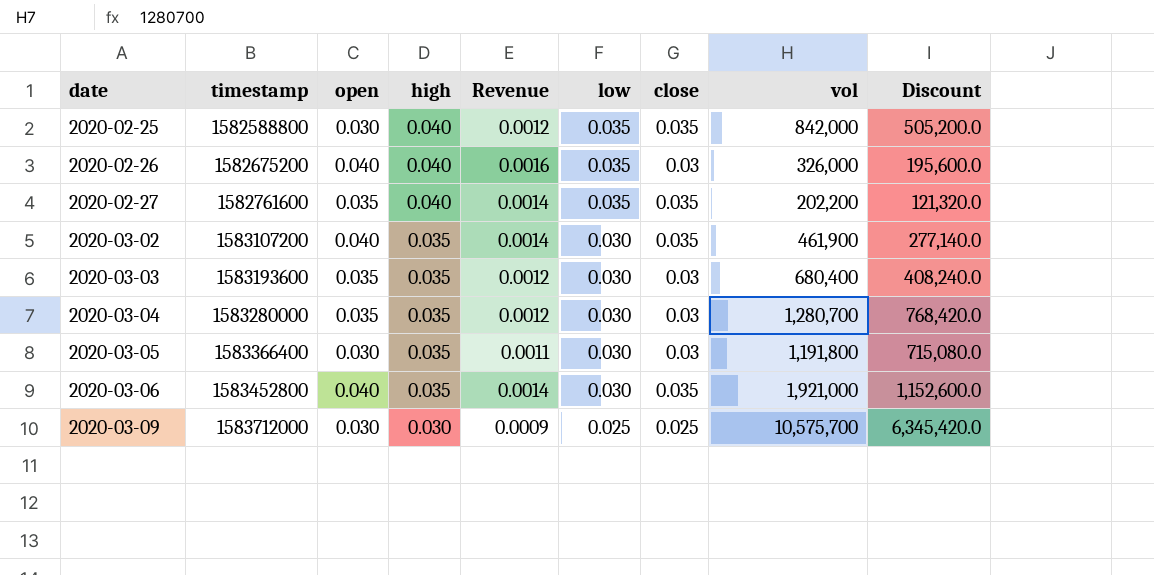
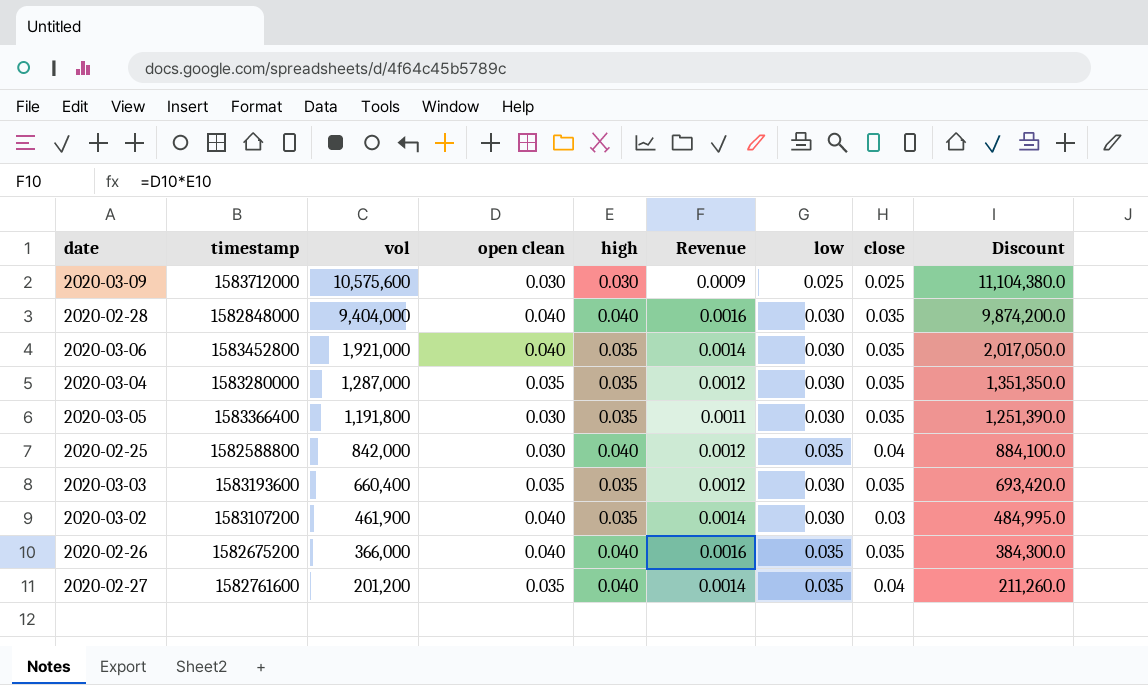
row order: date ascending -> vol descending
column vol | position: 8 -> 3
column name: open -> open clean
column Discount | formula: [vol] * 0.6 -> [vol] * 1.05
2020-03-09 | vol: 10,575,700 -> 10,575,600
row 2020-02-28: none -> 1582848000 | 9,404,000 | 0.040 | 0.040 | 0.0016 | 0.030 | 0.035 | 9,874,200.0
2020-03-04 | vol: 1,280,700 -> 1,287,000
2020-03-04 | close: 0.03 -> 0.035
2020-03-05 | close: 0.03 -> 0.035
2020-02-25 | close: 0.035 -> 0.04
2020-03-03 | vol: 680,400 -> 660,400
2020-03-03 | close: 0.03 -> 0.035
2020-03-02 | close: 0.035 -> 0.03
2020-02-26 | vol: 326,000 -> 366,000
2020-02-26 | close: 0.03 -> 0.035
2020-02-27 | vol: 202,200 -> 201,200
2020-02-27 | close: 0.035 -> 0.04

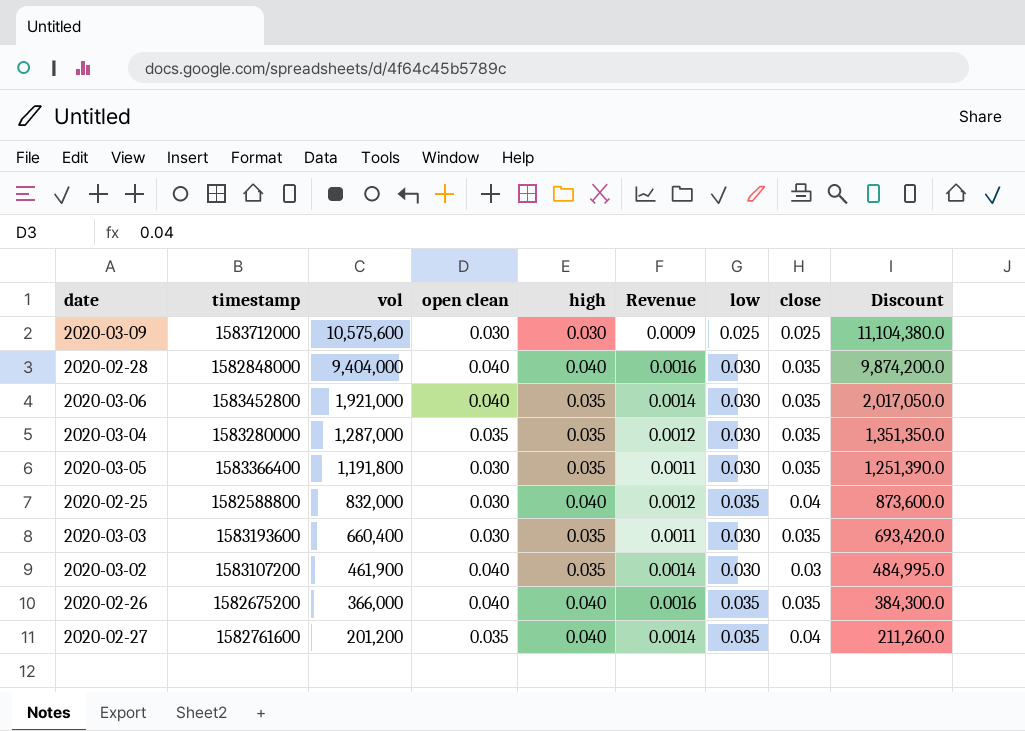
2020-02-25 | vol: 842,000 -> 832,000
2020-02-25 | Discount: 884,100.0 -> 873,600.0
2020-03-03 | open clean: 0.035 -> 0.030
2020-03-03 | Revenue: 0.0012 -> 0.0011

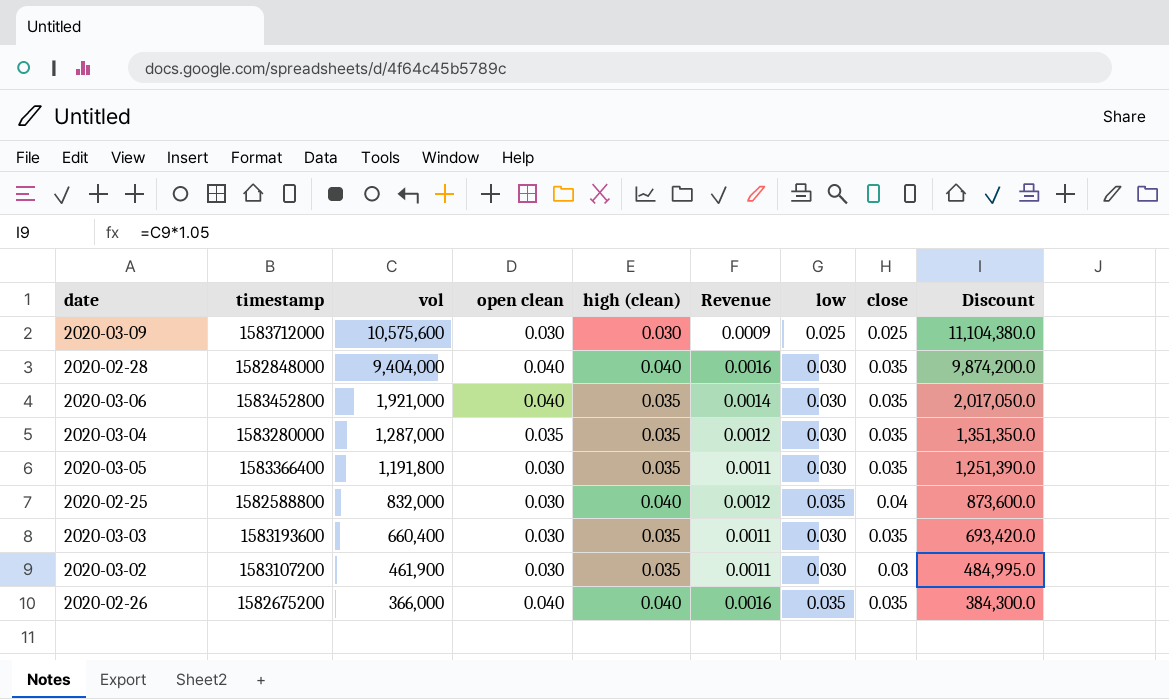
column name: high -> high (clean)
row 2020-02-27: 1582761600 | 201,200 | 0.035 | 0.040 | 0.0014 | 0.035 | 0.04 | 211,260.0 -> none
2020-03-02 | open clean: 0.040 -> 0.030
2020-03-02 | Revenue: 0.0014 -> 0.0011

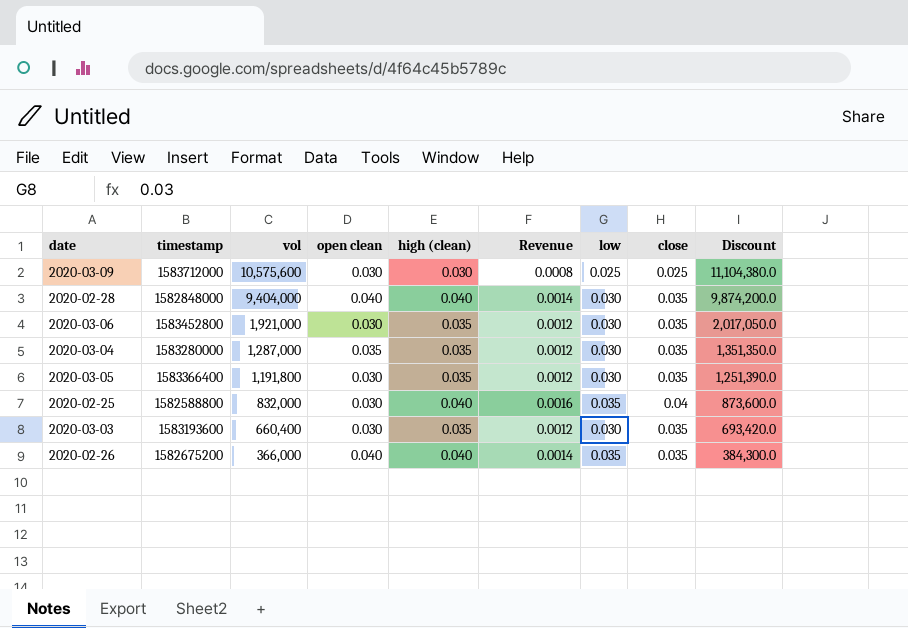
column Revenue | formula: [open clean] * [high (clean)] -> [high (clean)] * [close]
row 2020-03-02: 1583107200 | 461,900 | 0.030 | 0.035 | 0.0011 | 0.030 | 0.03 | 484,995.0 -> none
2020-03-06 | open clean: 0.040 -> 0.030

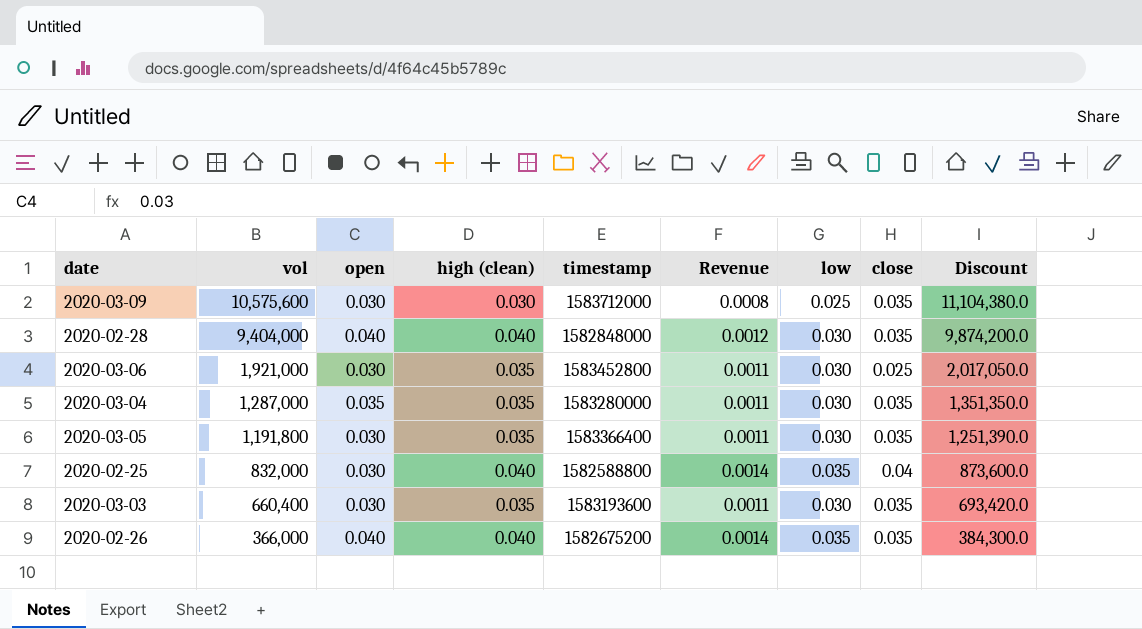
column name: open clean -> open
column timestamp | position: 2 -> 5
column Revenue | formula: [high (clean)] * [close] -> [high (clean)] * [low]
2020-03-09 | close: 0.025 -> 0.035
2020-03-06 | close: 0.035 -> 0.025

